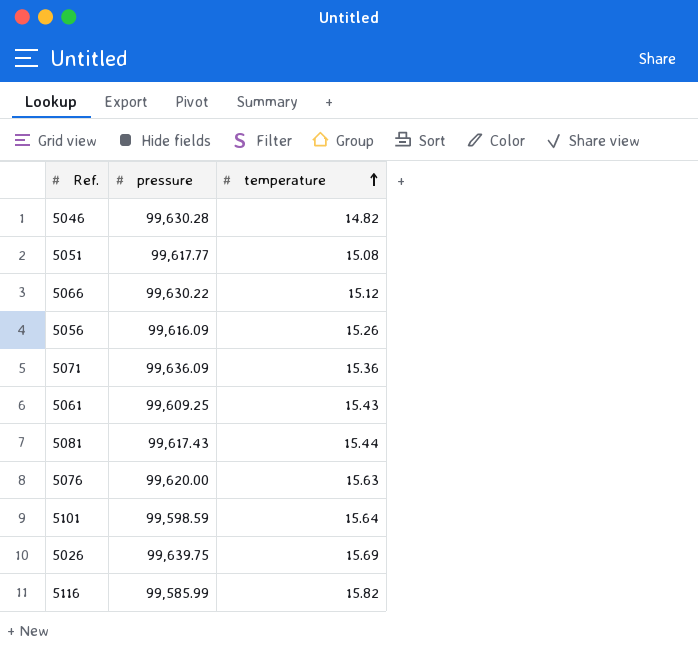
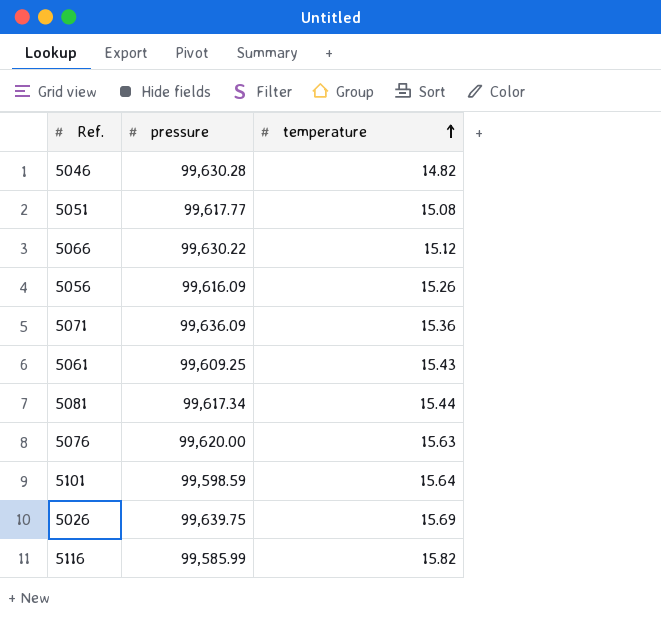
5081 | pressure: 99,617.43 -> 99,617.34

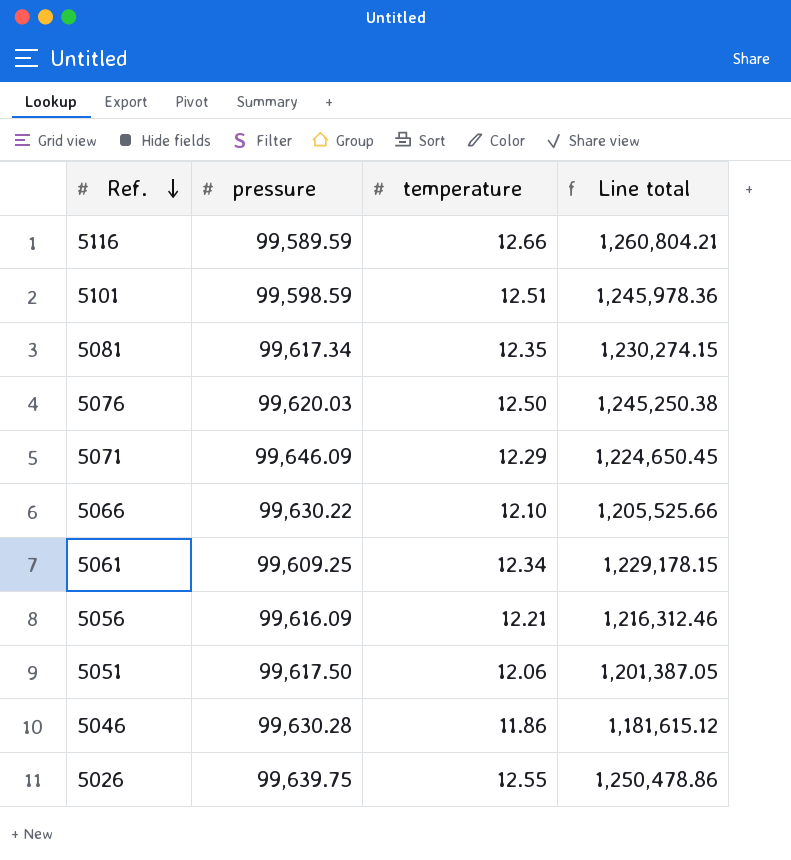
row order: temperature ascending -> Ref. descending
column Line total | formula: none -> [pressure] * [temperature]
5116 | pressure: 99,585.99 -> 99,589.59
5116 | temperature: 15.82 -> 12.66
5101 | temperature: 15.64 -> 12.51
5081 | temperature: 15.44 -> 12.35
5076 | pressure: 99,620.00 -> 99,620.03
5076 | temperature: 15.63 -> 12.50
5071 | pressure: 99,636.09 -> 99,646.09
5071 | temperature: 15.36 -> 12.29
5066 | temperature: 15.12 -> 12.10
5061 | temperature: 15.43 -> 12.34
5056 | temperature: 15.26 -> 12.21
5051 | pressure: 99,617.77 -> 99,617.50
5051 | temperature: 15.08 -> 12.06
5046 | temperature: 14.82 -> 11.86
5026 | temperature: 15.69 -> 12.55

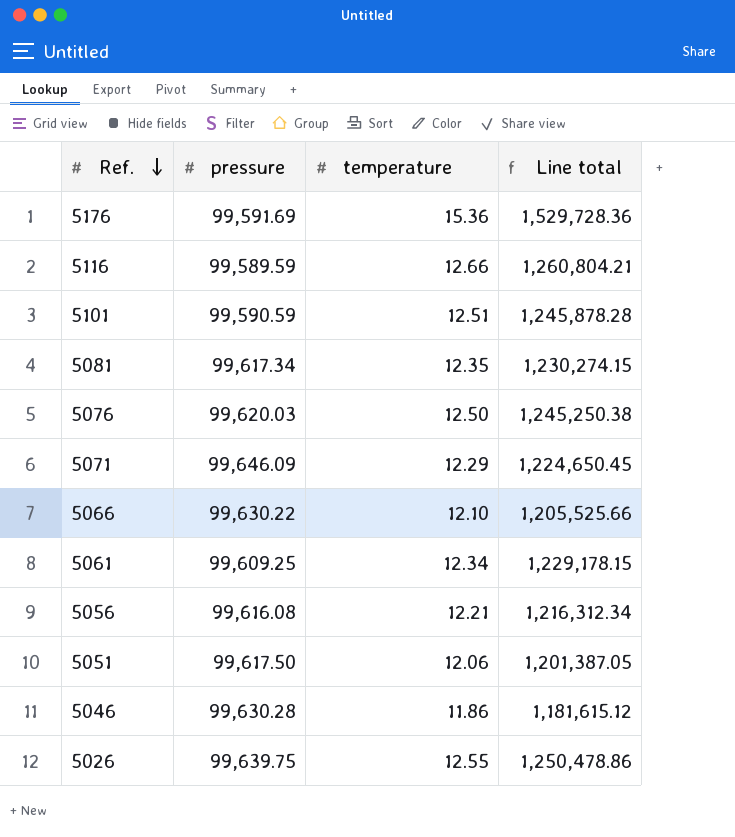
row 5176: none -> 99,591.69 | 15.36 | 1,529,728.36
5101 | pressure: 99,598.59 -> 99,590.59
5101 | Line total: 1,245,978.36 -> 1,245,878.28
5056 | pressure: 99,616.09 -> 99,616.08
5056 | Line total: 1,216,312.46 -> 1,216,312.34

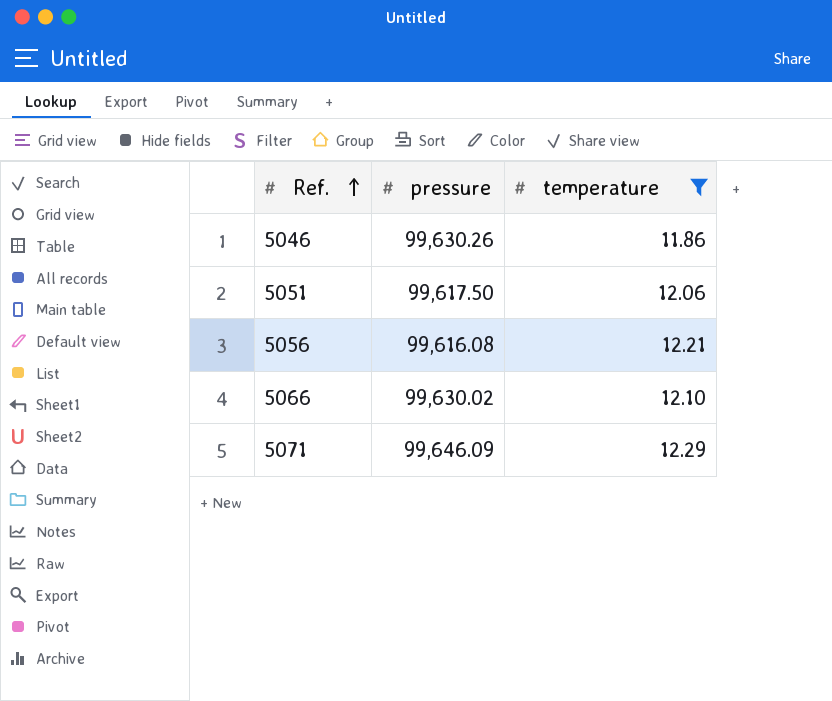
filter: none -> temperature <= 12.29
row order: Ref. descending -> Ref. ascending
column Line total | formula: [pressure] * [temperature] -> none
5046 | pressure: 99,630.28 -> 99,630.26
5066 | pressure: 99,630.22 -> 99,630.02

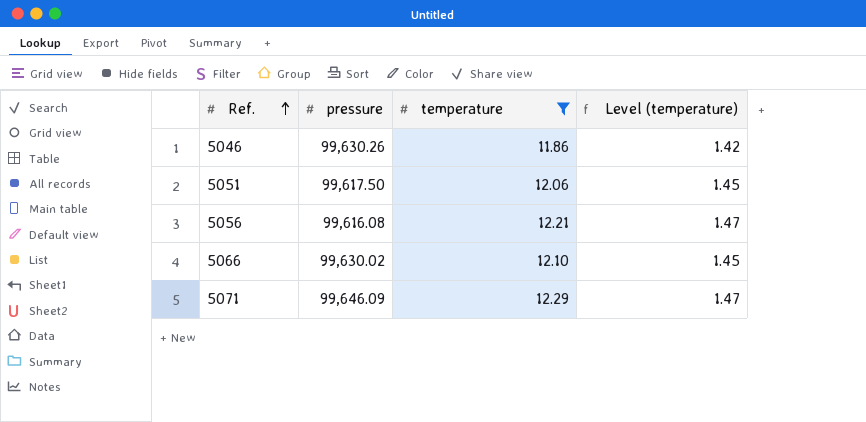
column Level (temperature) | formula: none -> [temperature] * 0.12

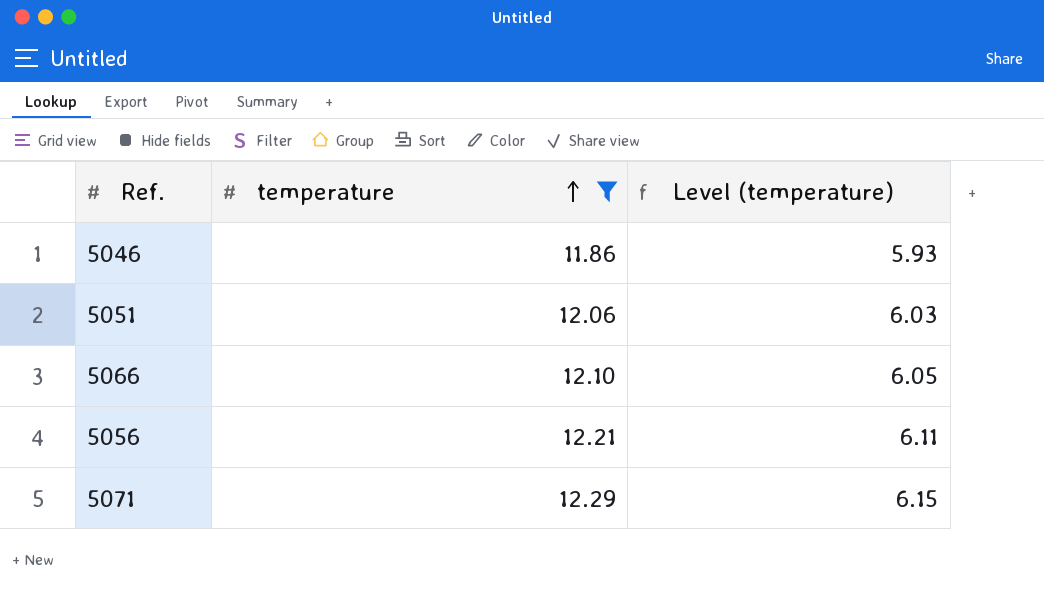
row order: Ref. ascending -> temperature ascending
column pressure | position: 2 -> none
column Level (temperature) | formula: [temperature] * 0.12 -> [temperature] * 0.5

